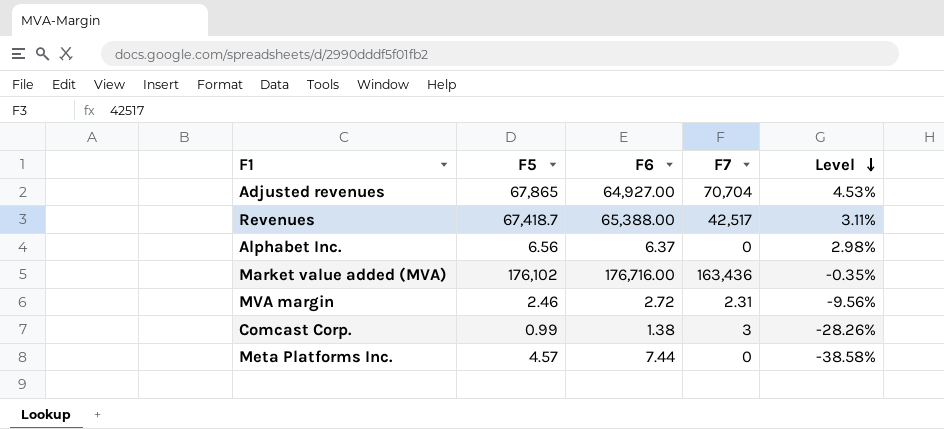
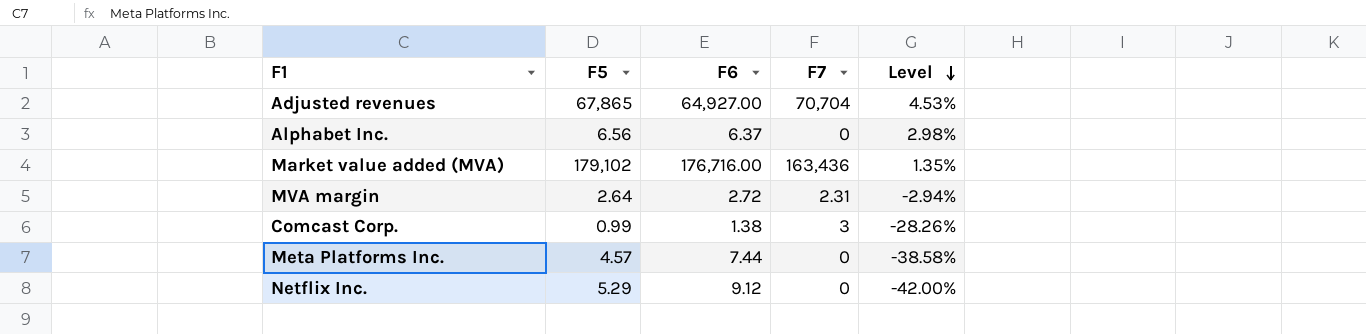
row Revenues: 67,418.7 | 65,388.00 | 42,517 | 3.11% -> none
Market value added (MVA) | F5: 176,102 -> 179,102
Market value added (MVA) | Level: -0.35% -> 1.35%
MVA margin | F5: 2.46 -> 2.64
MVA margin | Level: -9.56% -> -2.94%
row Netflix Inc.: none -> 5.29 | 9.12 | 0 | -42.00%

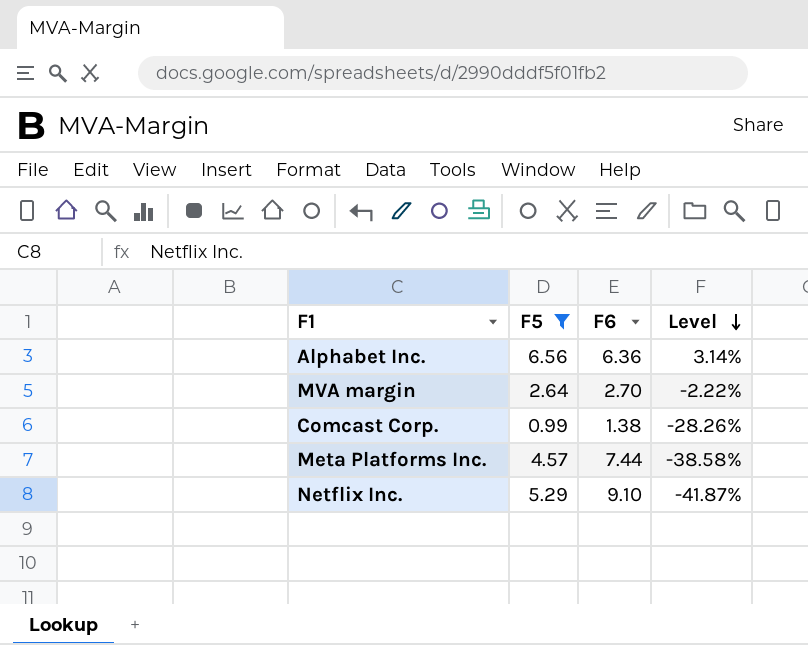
filter: none -> F5 <= 6.56
column F7 | position: 4 -> none
Alphabet Inc. | F6: 6.37 -> 6.36
Alphabet Inc. | Level: 2.98% -> 3.14%
MVA margin | F6: 2.72 -> 2.70
MVA margin | Level: -2.94% -> -2.22%
Netflix Inc. | F6: 9.12 -> 9.10
Netflix Inc. | Level: -42.00% -> -41.87%

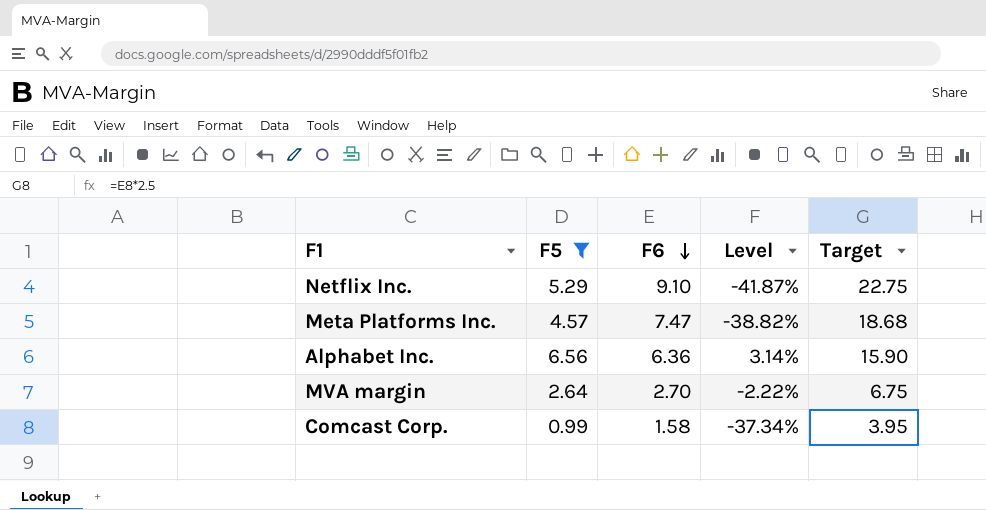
row order: Level descending -> F6 descending
column Target | formula: none -> [F6] * 2.5
Meta Platforms Inc. | F6: 7.44 -> 7.47
Meta Platforms Inc. | Level: -38.58% -> -38.82%
Comcast Corp. | F6: 1.38 -> 1.58
Comcast Corp. | Level: -28.26% -> -37.34%

